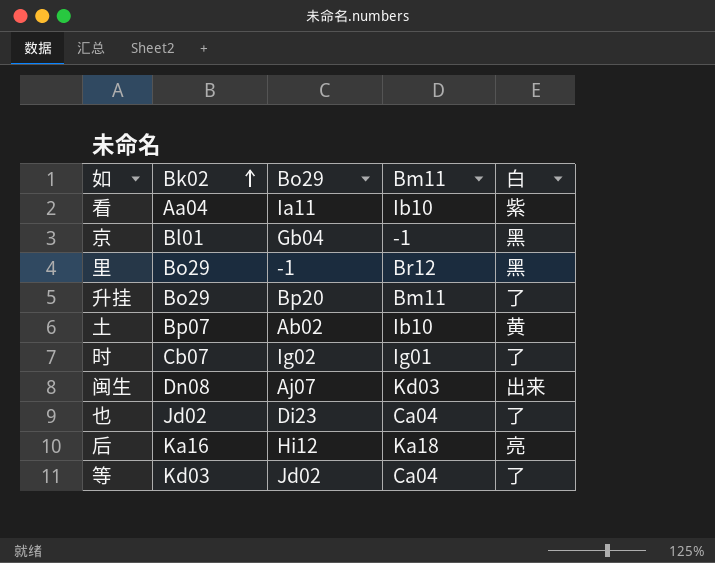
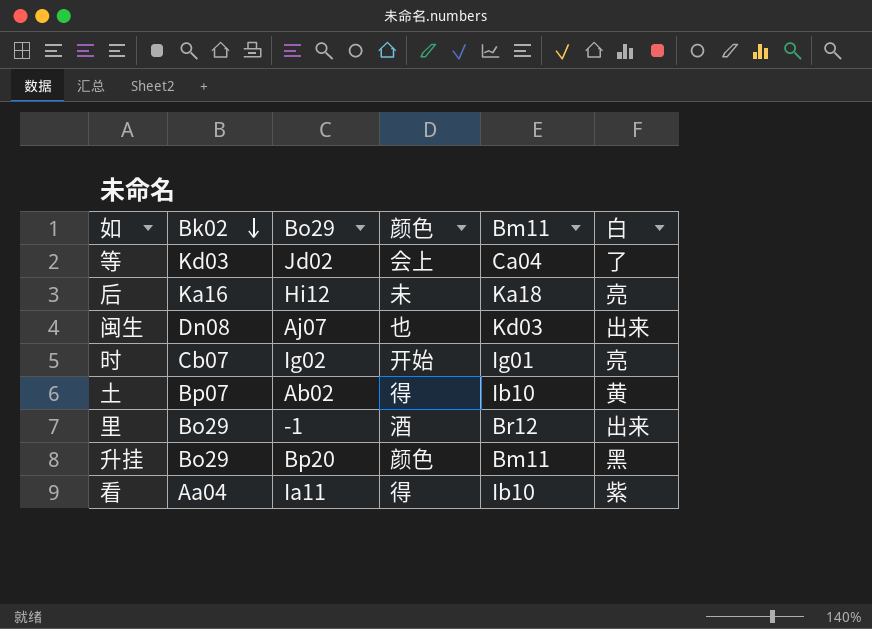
row order: Bk02 ascending -> Bk02 descending
column 颜色 | position: none -> 4
row 京: Bl01 | Gb04 | -1 | 黑 -> none
row 也: Jd02 | Di23 | Ca04 | 了 -> none
时 | 白: 了 -> 亮
里 | 白: 黑 -> 出来
升挂 | 白: 了 -> 黑

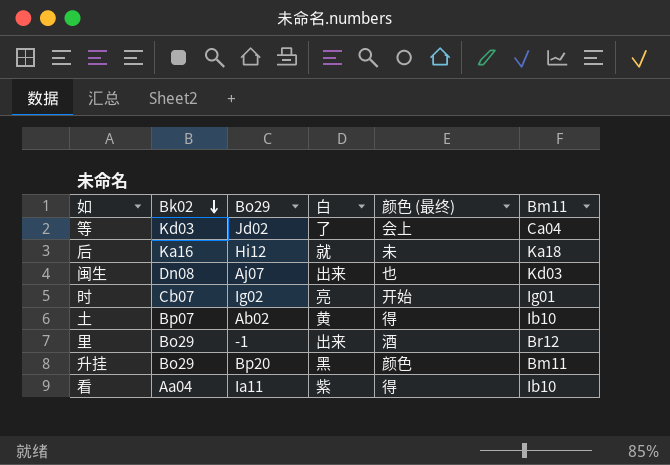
column 白 | position: 6 -> 4
column name: 颜色 -> 颜色 (最终)
后 | 白: 亮 -> 就

